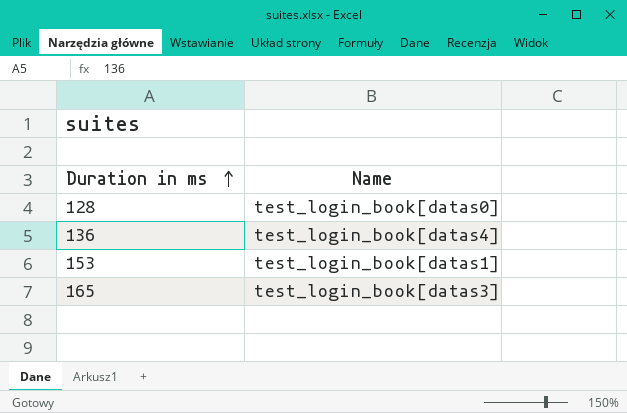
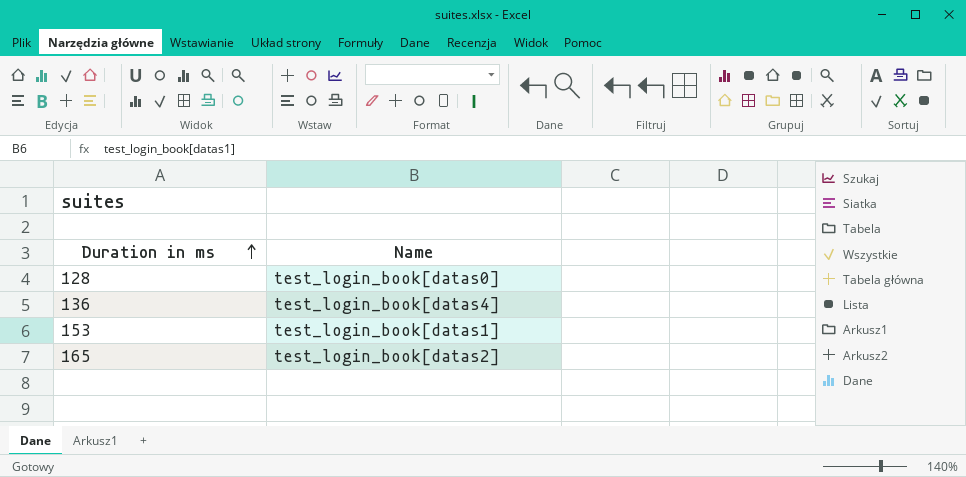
165 | Name: test_login_book[datas3] -> test_login_book[datas2]

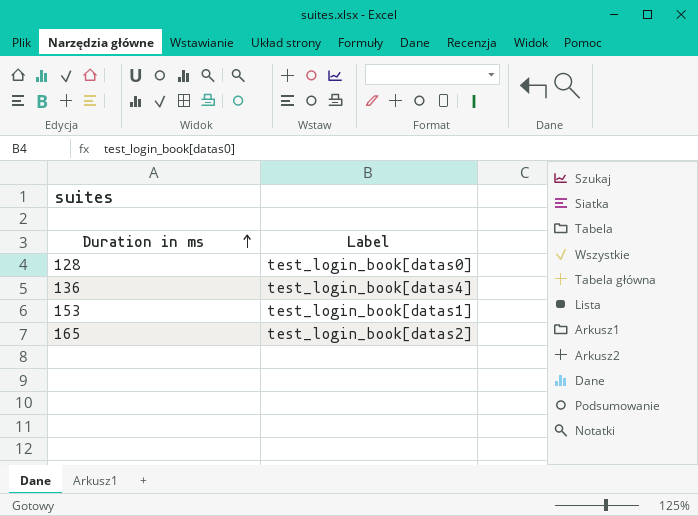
column name: Name -> Label

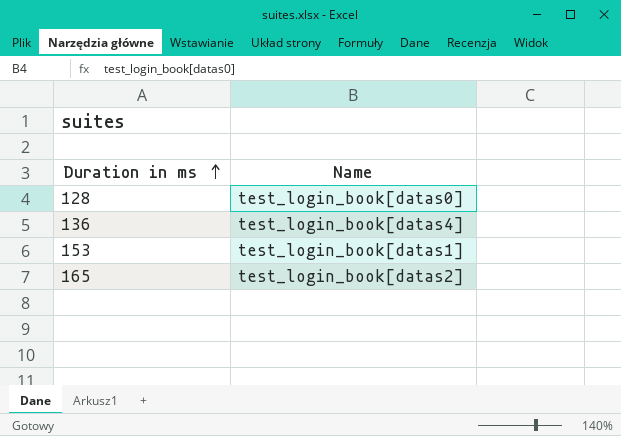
column name: Label -> Name

